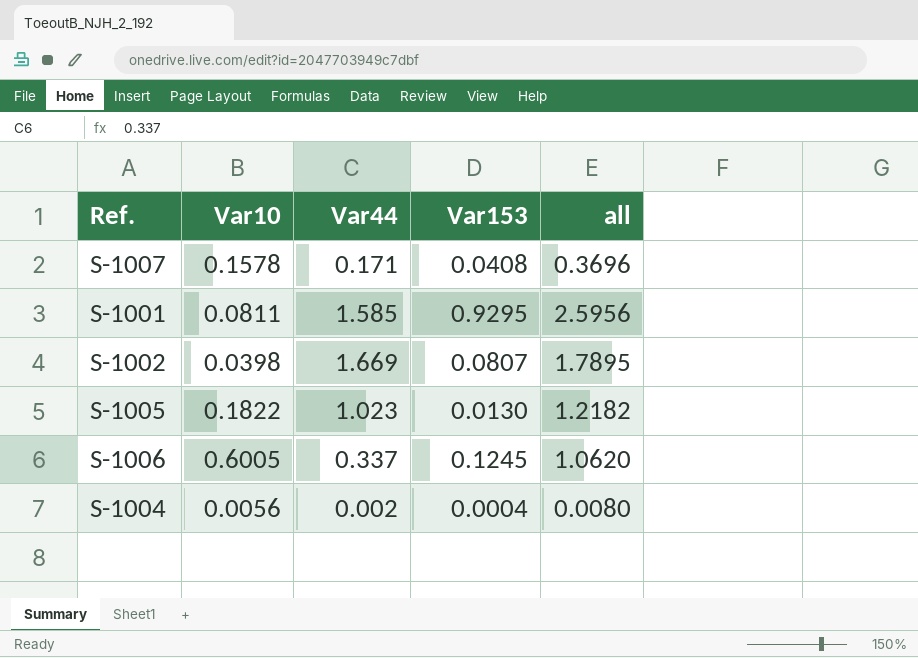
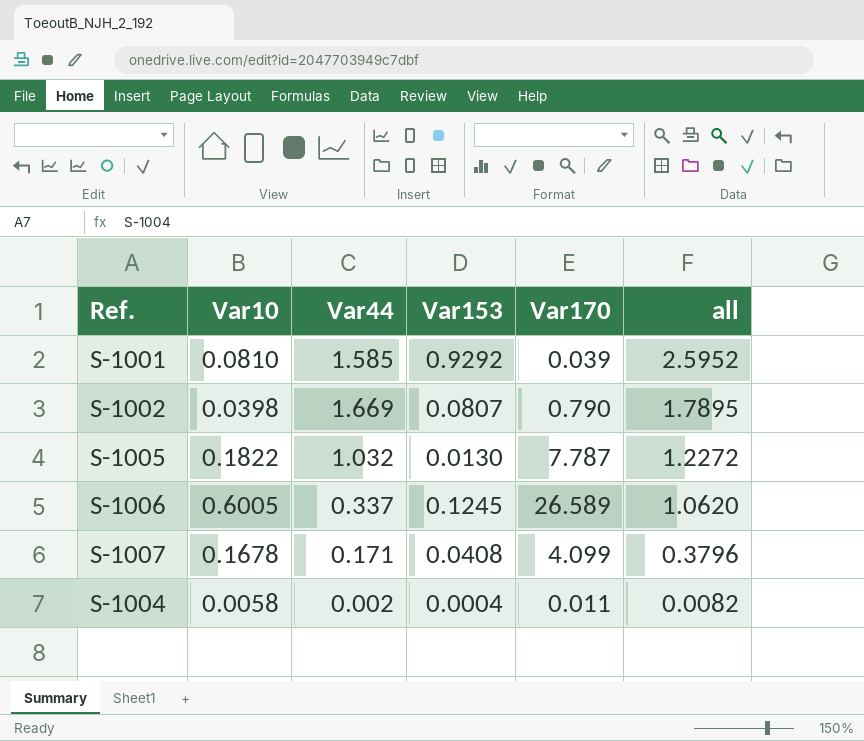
row order: none -> all descending
column Var170 | position: none -> 5
S-1001 | Var10: 0.0811 -> 0.0810
S-1001 | Var153: 0.9295 -> 0.9292
S-1001 | all: 2.5956 -> 2.5952
S-1005 | Var44: 1.023 -> 1.032
S-1005 | all: 1.2182 -> 1.2272
S-1007 | Var10: 0.1578 -> 0.1678
S-1007 | all: 0.3696 -> 0.3796
S-1004 | Var10: 0.0056 -> 0.0058
S-1004 | all: 0.0080 -> 0.0082

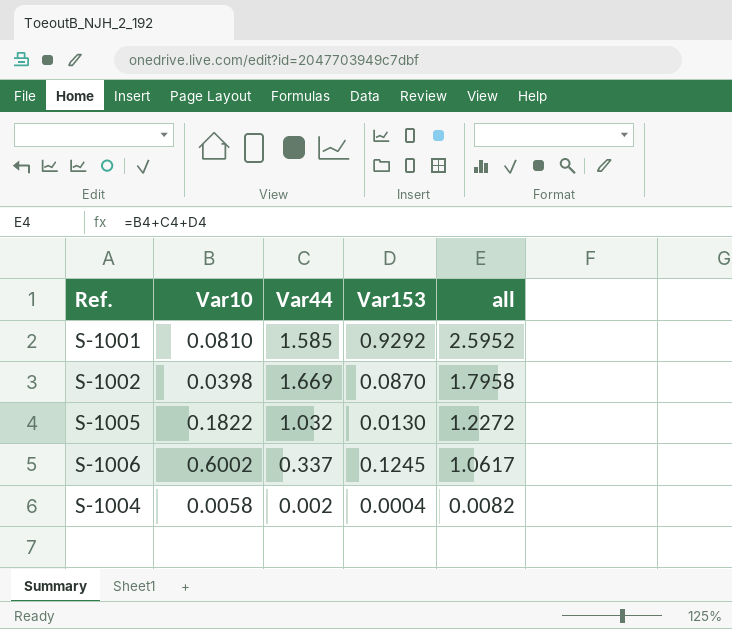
column Var170 | position: 5 -> none
row S-1007: 0.1678 | 0.171 | 0.0408 | 4.099 | 0.3796 -> none
S-1002 | Var153: 0.0807 -> 0.0870
S-1002 | all: 1.7895 -> 1.7958
S-1006 | Var10: 0.6005 -> 0.6002
S-1006 | all: 1.0620 -> 1.0617

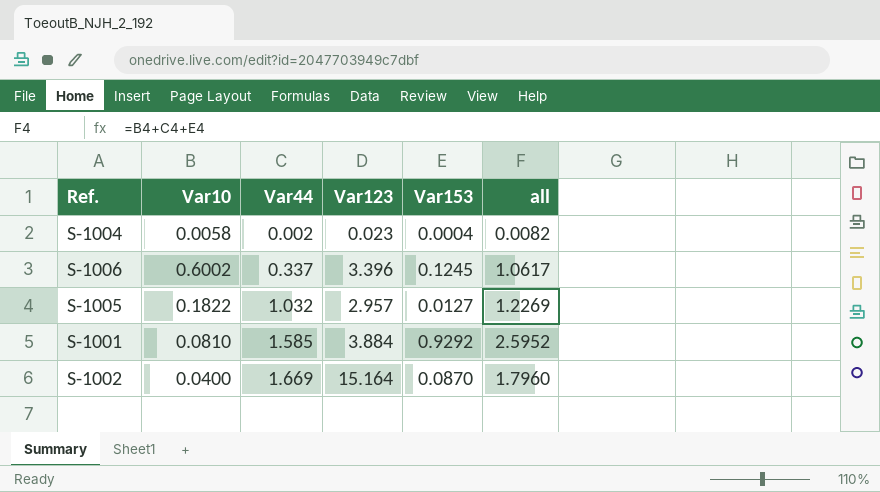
row order: all descending -> Var44 ascending
column Var123 | position: none -> 4
S-1005 | Var153: 0.0130 -> 0.0127
S-1005 | all: 1.2272 -> 1.2269
S-1002 | Var10: 0.0398 -> 0.0400
S-1002 | all: 1.7958 -> 1.7960

